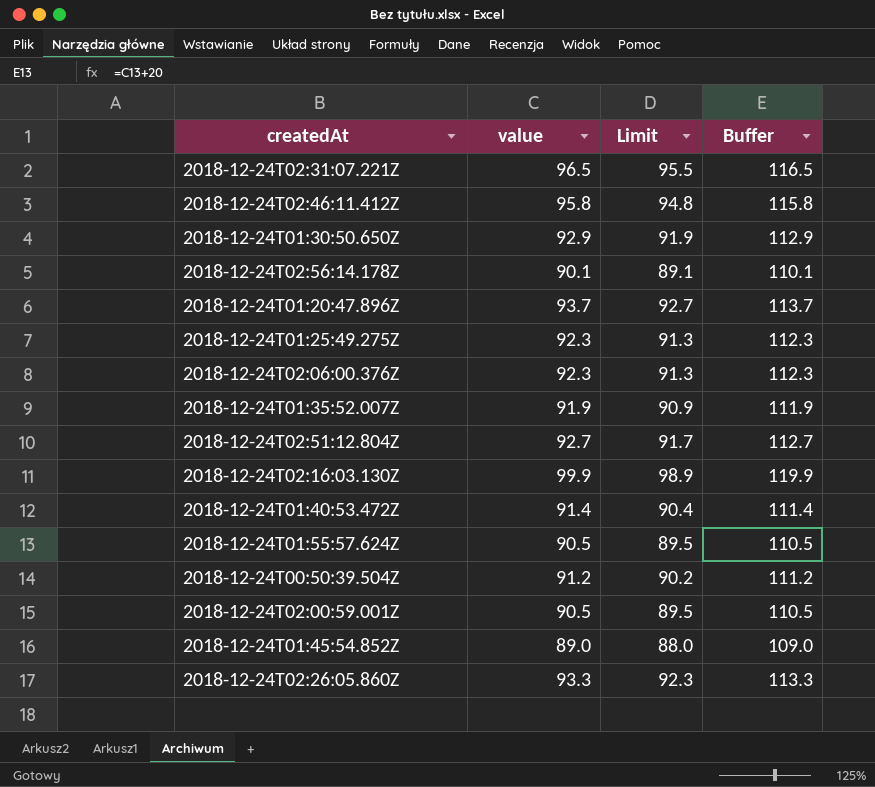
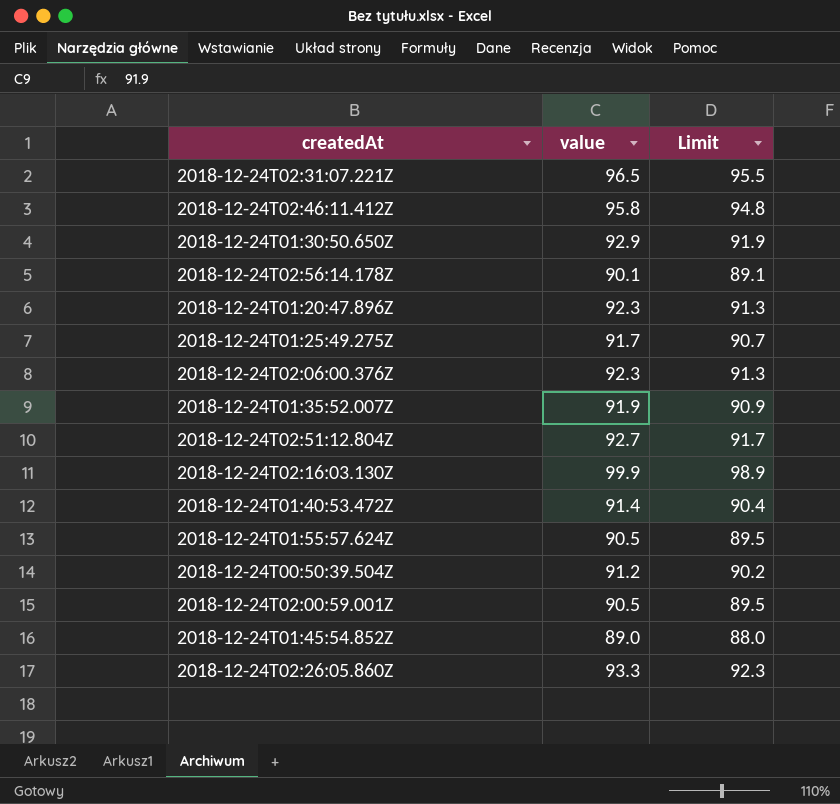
column Buffer | formula: [value] + 20 -> none
2018-12-24T01:20:47.896Z | value: 93.7 -> 92.3
2018-12-24T01:20:47.896Z | Limit: 92.7 -> 91.3
2018-12-24T01:25:49.275Z | value: 92.3 -> 91.7
2018-12-24T01:25:49.275Z | Limit: 91.3 -> 90.7

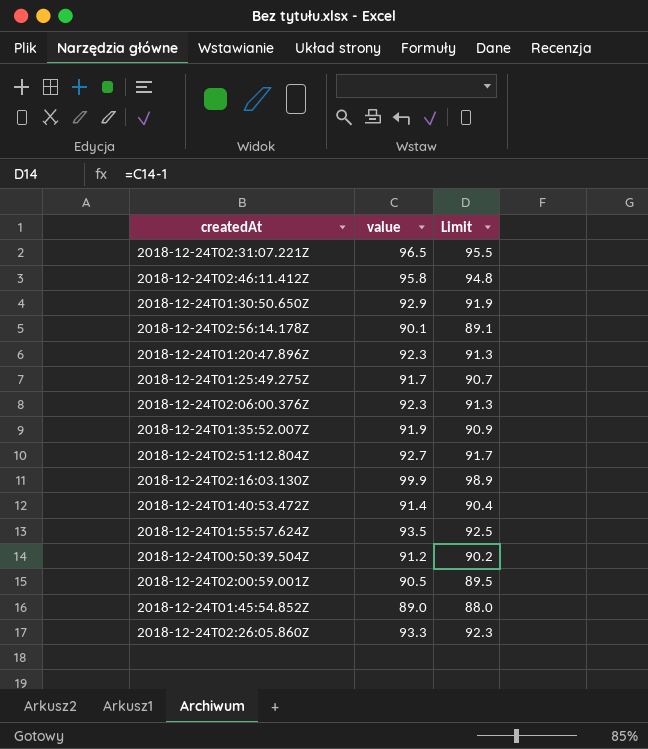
2018-12-24T01:55:57.624Z | value: 90.5 -> 93.5
2018-12-24T01:55:57.624Z | Limit: 89.5 -> 92.5

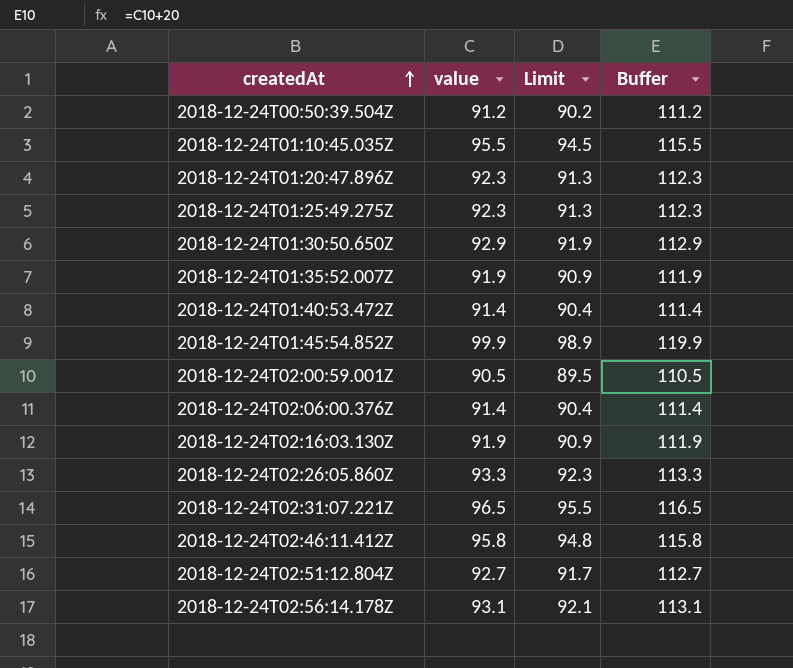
row order: none -> createdAt ascending
column Buffer | formula: none -> [value] + 20
row 2018-12-24T01:55:57.624Z: 93.5 | 92.5 -> none
row 2018-12-24T01:10:45.035Z: none -> 95.5 | 94.5 | 115.5
2018-12-24T01:25:49.275Z | value: 91.7 -> 92.3
2018-12-24T01:25:49.275Z | Limit: 90.7 -> 91.3
2018-12-24T01:45:54.852Z | value: 89.0 -> 99.9
2018-12-24T01:45:54.852Z | Limit: 88.0 -> 98.9
2018-12-24T02:06:00.376Z | value: 92.3 -> 91.4
2018-12-24T02:06:00.376Z | Limit: 91.3 -> 90.4
2018-12-24T02:16:03.130Z | value: 99.9 -> 91.9
2018-12-24T02:16:03.130Z | Limit: 98.9 -> 90.9
2018-12-24T02:56:14.178Z | value: 90.1 -> 93.1
2018-12-24T02:56:14.178Z | Limit: 89.1 -> 92.1

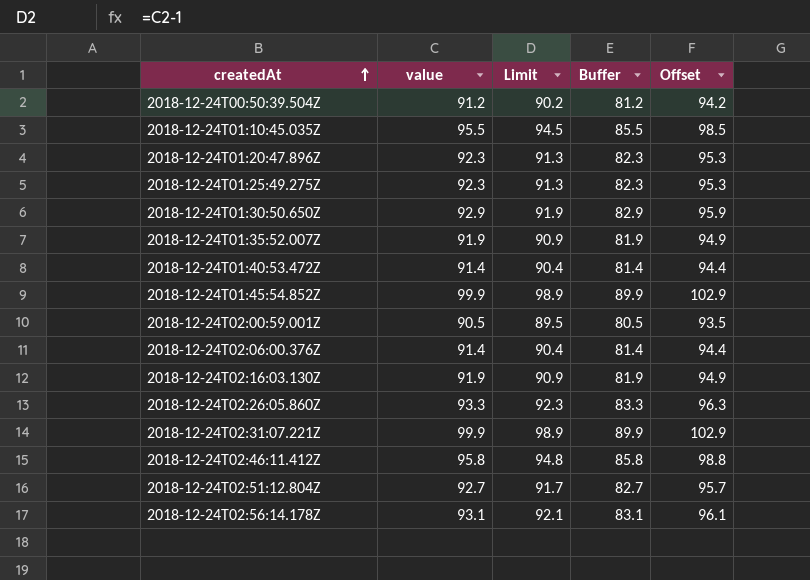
column Buffer | formula: [value] + 20 -> [value] - 10
column Offset | formula: none -> [value] + 3
2018-12-24T02:31:07.221Z | value: 96.5 -> 99.9
2018-12-24T02:31:07.221Z | Limit: 95.5 -> 98.9

